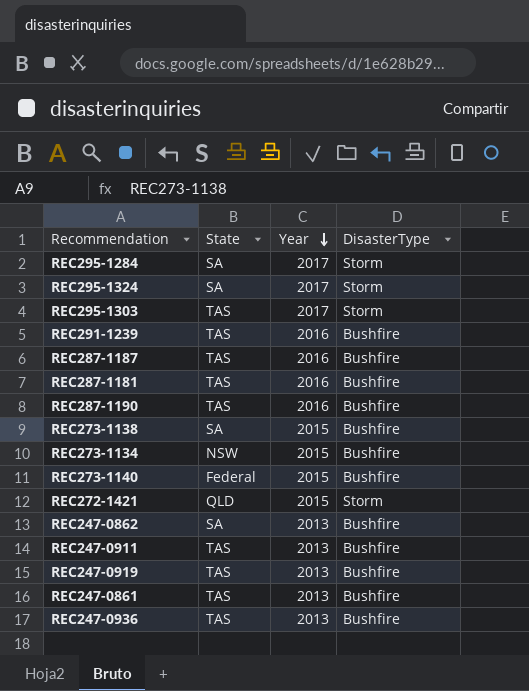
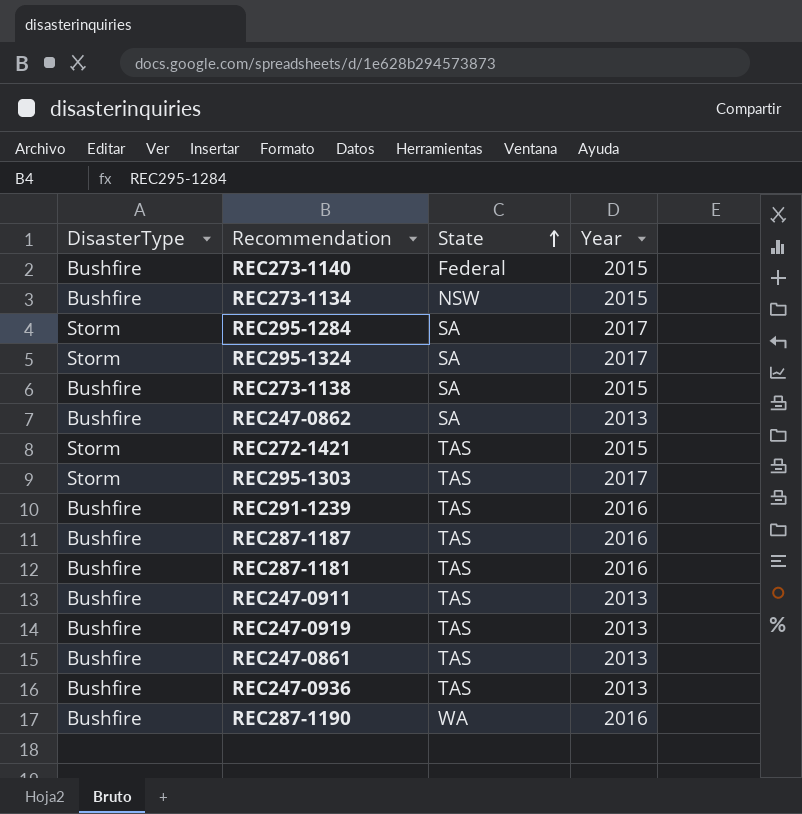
row order: Year descending -> State ascending
column DisasterType | position: 4 -> 1
REC272-1421 | State: QLD -> TAS
REC287-1190 | State: TAS -> WA

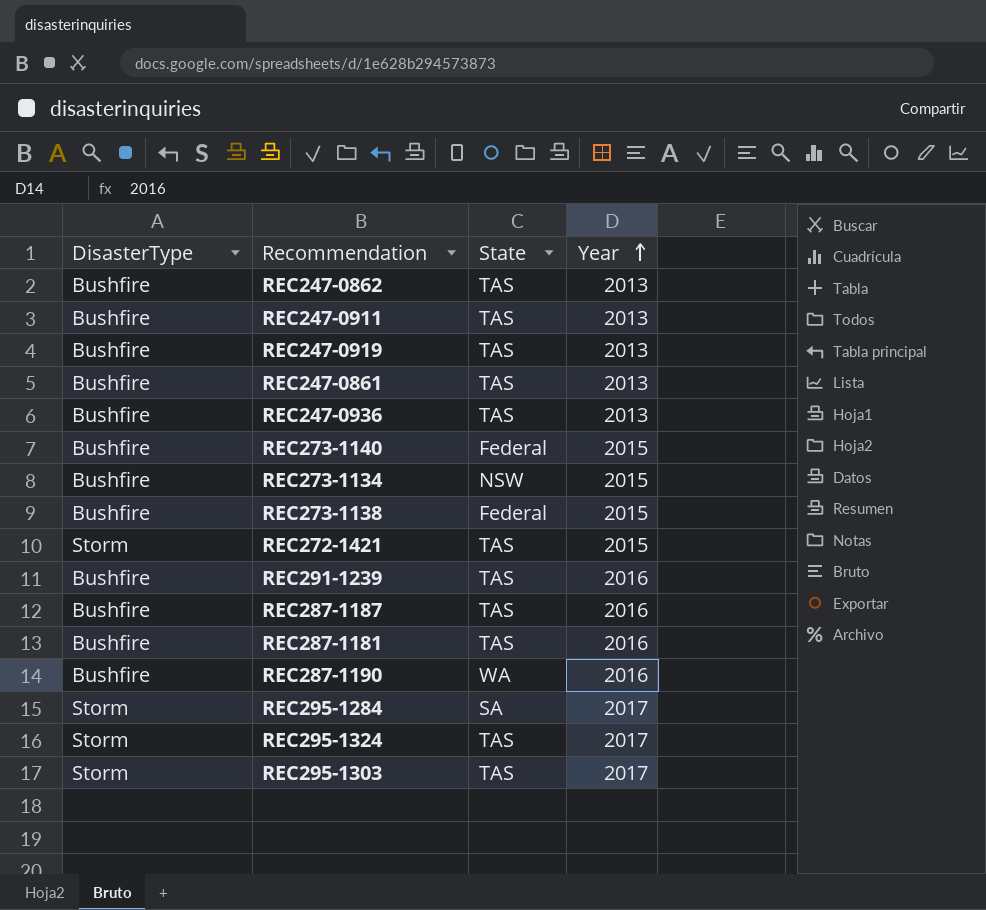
row order: State ascending -> Year ascending
REC247-0862 | State: SA -> TAS
REC273-1138 | State: SA -> Federal
REC295-1324 | State: SA -> TAS

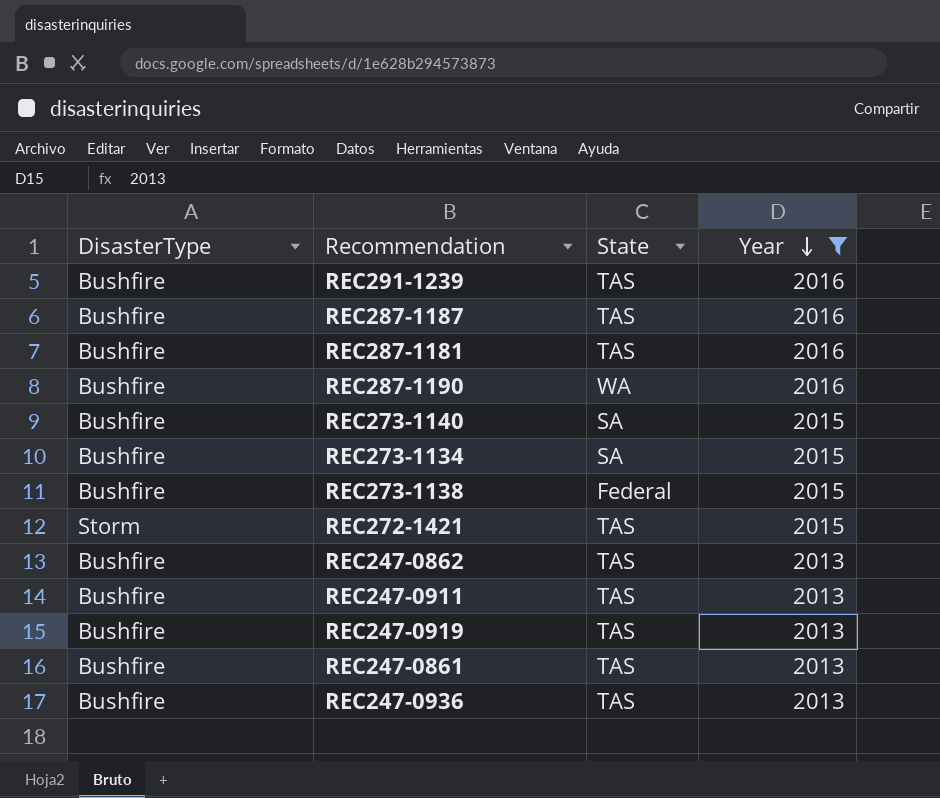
filter: none -> Year != 2017
row order: Year ascending -> Year descending
REC273-1140 | State: Federal -> SA
REC273-1134 | State: NSW -> SA

